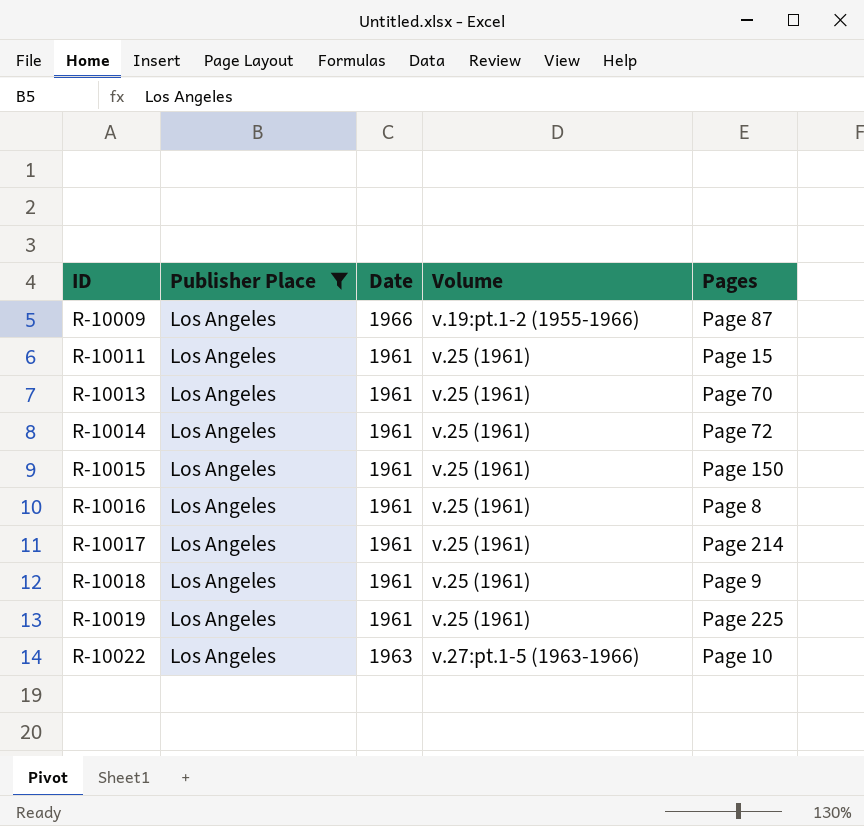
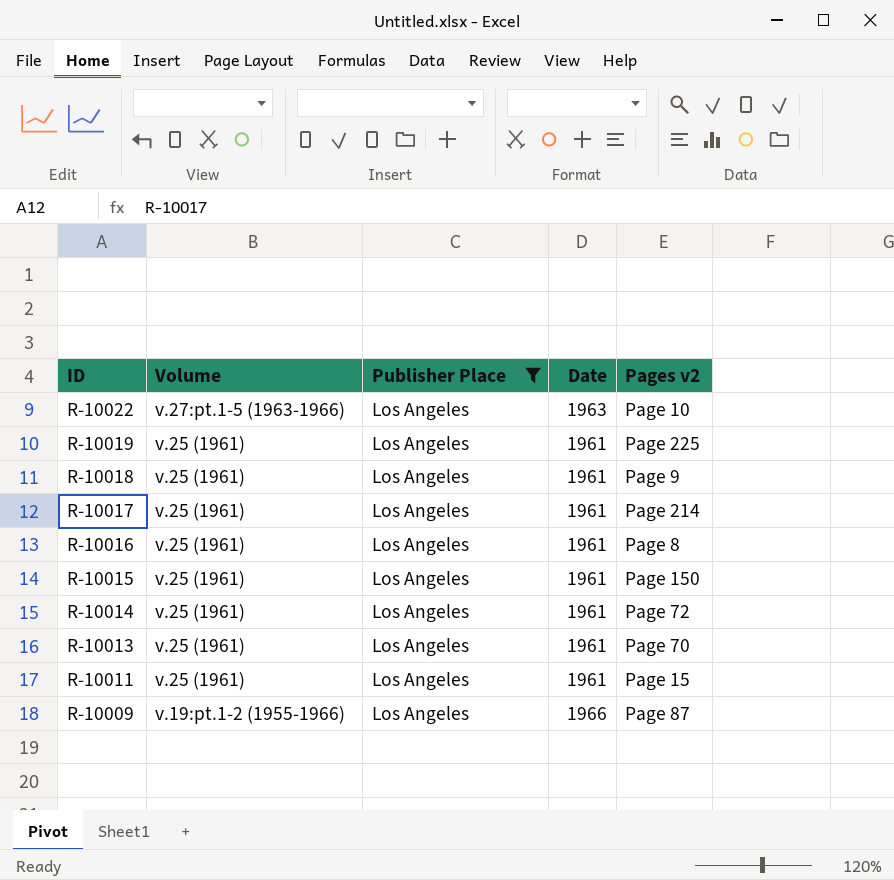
row order: ID ascending -> ID descending
column Volume | position: 4 -> 2
column name: Pages -> Pages v2

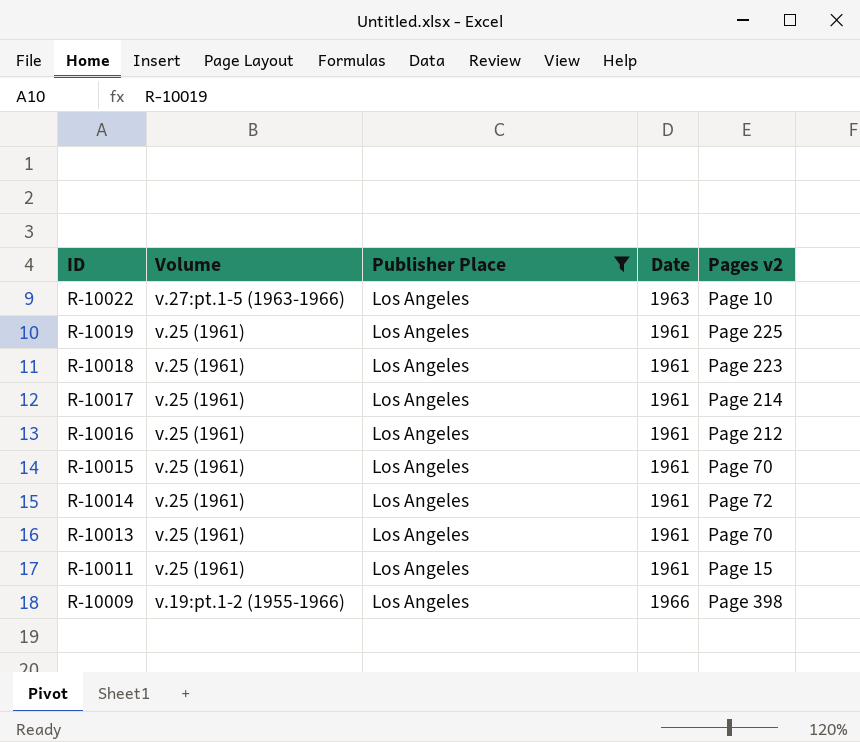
R-10018 | Pages v2: Page 9 -> Page 223
R-10016 | Pages v2: Page 8 -> Page 212
R-10015 | Pages v2: Page 150 -> Page 70
R-10009 | Pages v2: Page 87 -> Page 398

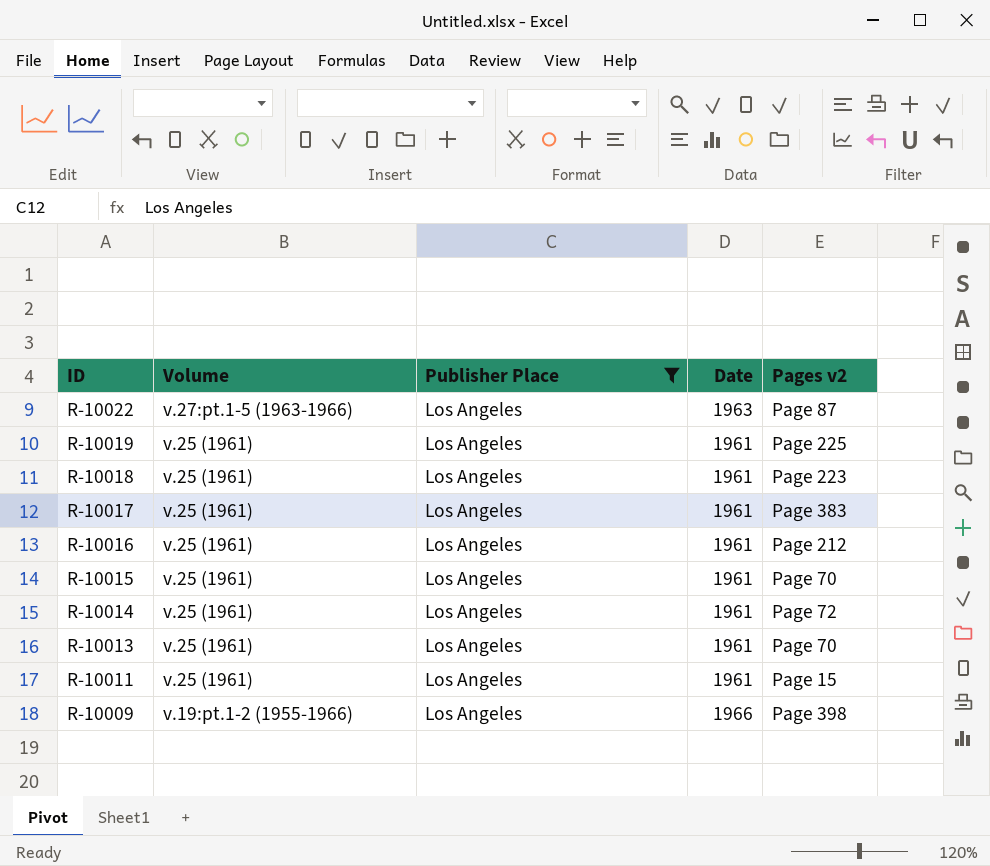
R-10022 | Pages v2: Page 10 -> Page 87
R-10017 | Pages v2: Page 214 -> Page 383

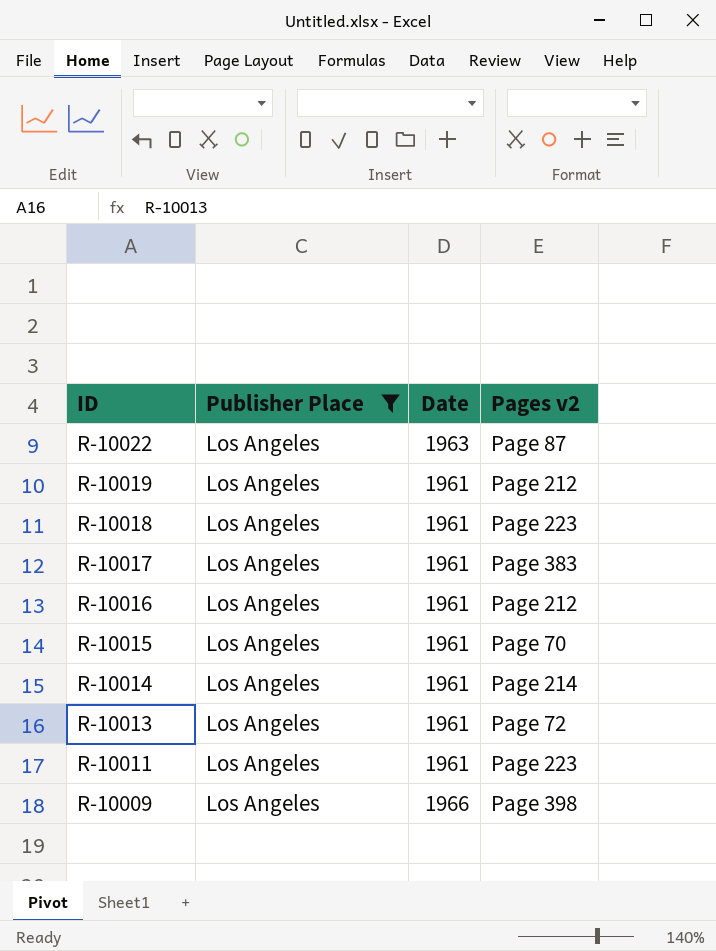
column Volume | position: 2 -> none
R-10019 | Pages v2: Page 225 -> Page 212
R-10014 | Pages v2: Page 72 -> Page 214
R-10013 | Pages v2: Page 70 -> Page 72
R-10011 | Pages v2: Page 15 -> Page 223

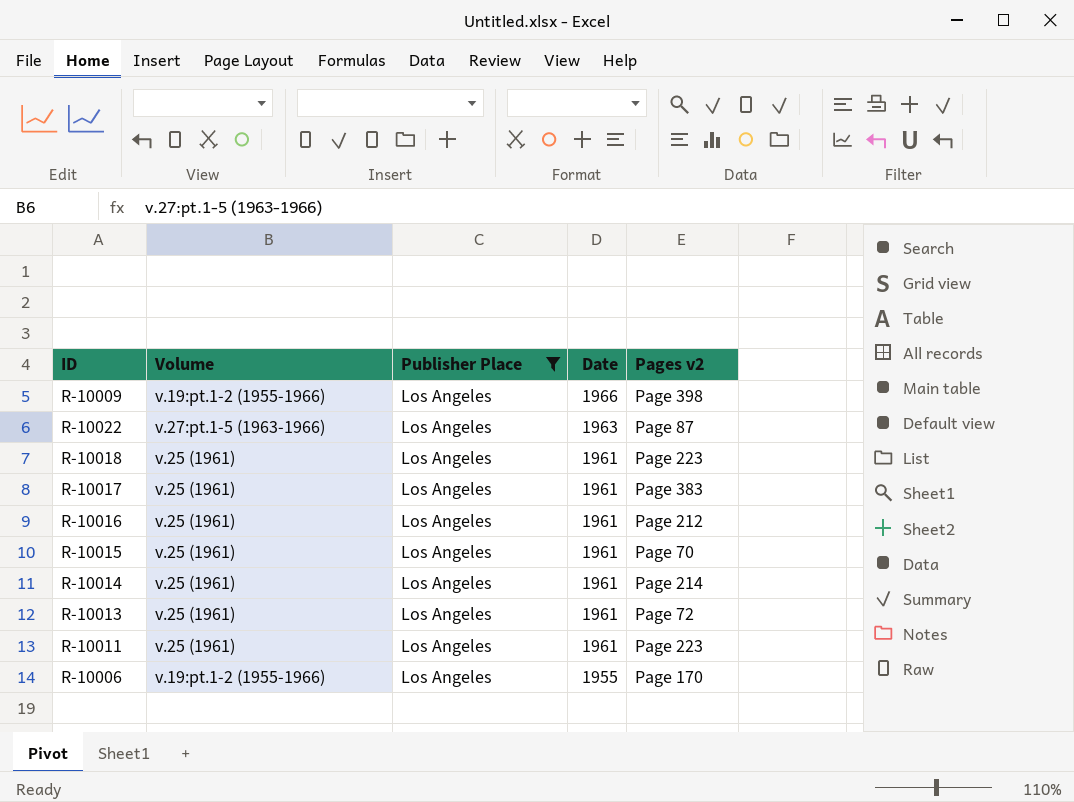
row order: ID descending -> Date descending
column Volume | position: none -> 2
row R-10019: Los Angeles | 1961 | Page 212 -> none
row R-10006: none -> v.19:pt.1-2 (1955-1966) | Los Angeles | 1955 | Page 170

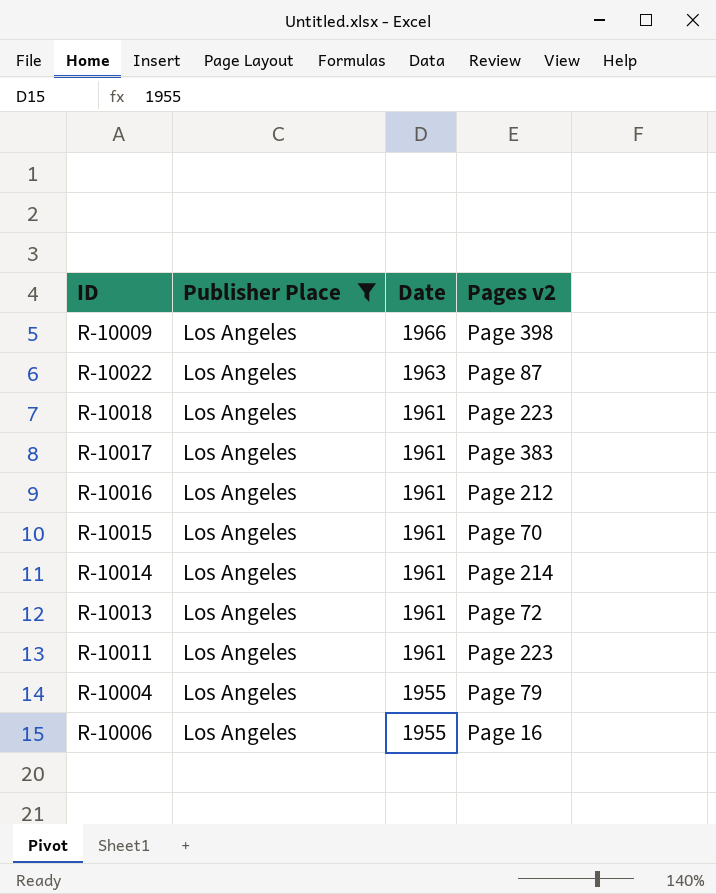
column Volume | position: 2 -> none
row R-10004: none -> Los Angeles | 1955 | Page 79
R-10006 | Pages v2: Page 170 -> Page 16

